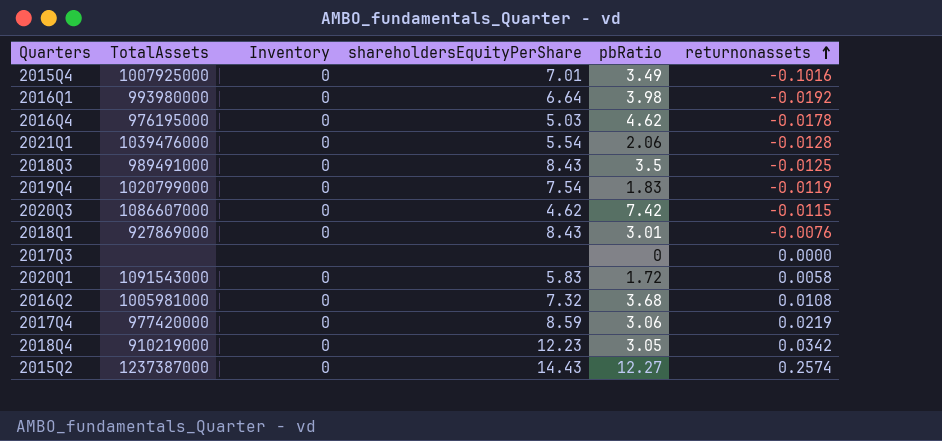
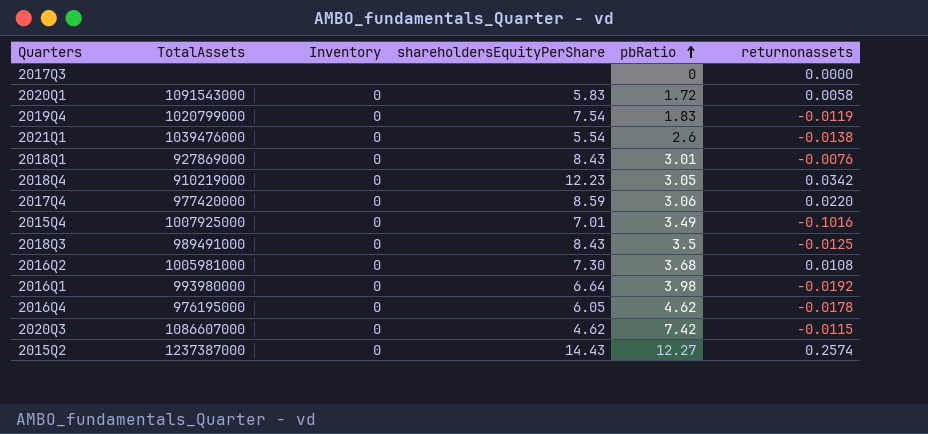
row order: returnonassets ascending -> pbRatio ascending
2021Q1 | pbRatio: 2.06 -> 2.6
2021Q1 | returnonassets: -0.0128 -> -0.0138
2017Q4 | returnonassets: 0.0219 -> 0.0220
2016Q2 | shareholdersEquityPerShare: 7.32 -> 7.30
2016Q4 | shareholdersEquityPerShare: 5.03 -> 6.05

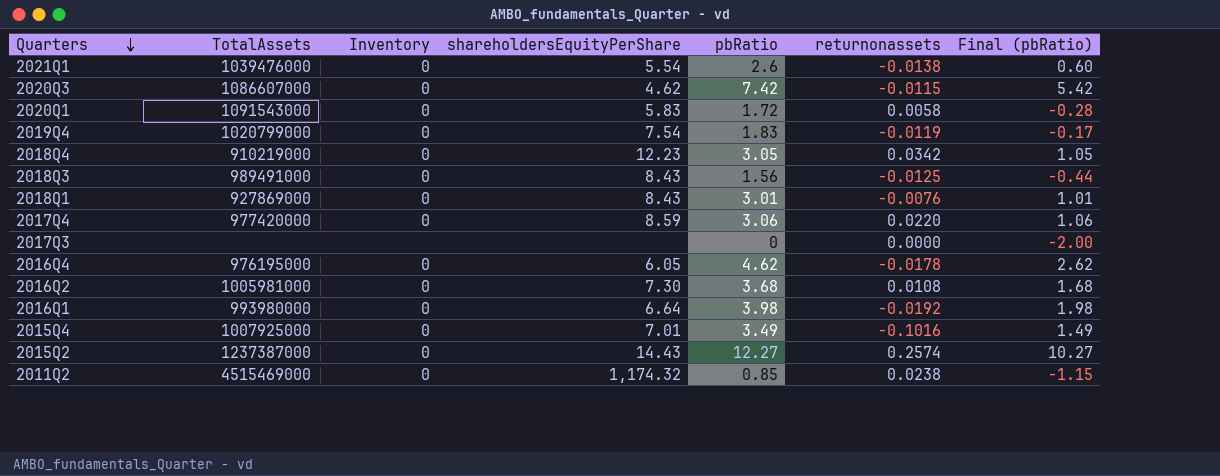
row order: pbRatio ascending -> Quarters descending
column Final (pbRatio) | formula: none -> [pbRatio] - 2
2018Q3 | pbRatio: 3.5 -> 1.56
row 2011Q2: none -> 4515469000 | 0 | 1,174.32 | 0.85 | 0.0238 | -1.15

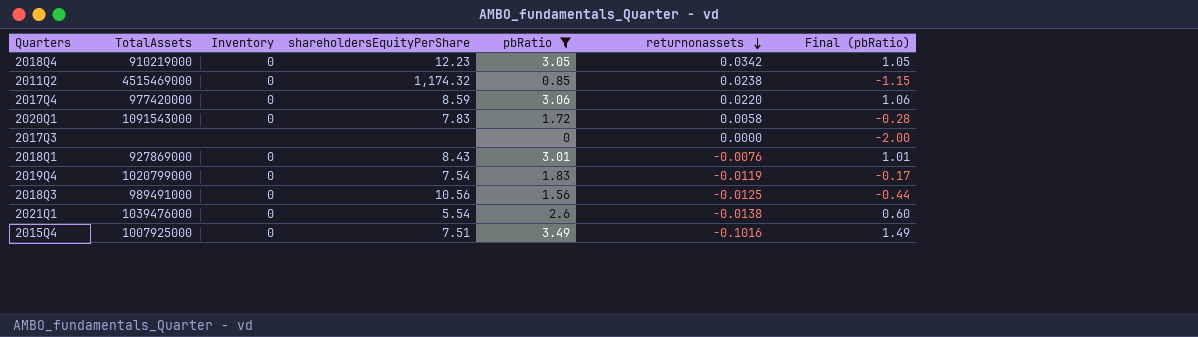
filter: none -> pbRatio <= 3.49
row order: Quarters descending -> returnonassets descending
2020Q1 | shareholdersEquityPerShare: 5.83 -> 7.83
2018Q3 | shareholdersEquityPerShare: 8.43 -> 10.56
2015Q4 | shareholdersEquityPerShare: 7.01 -> 7.51

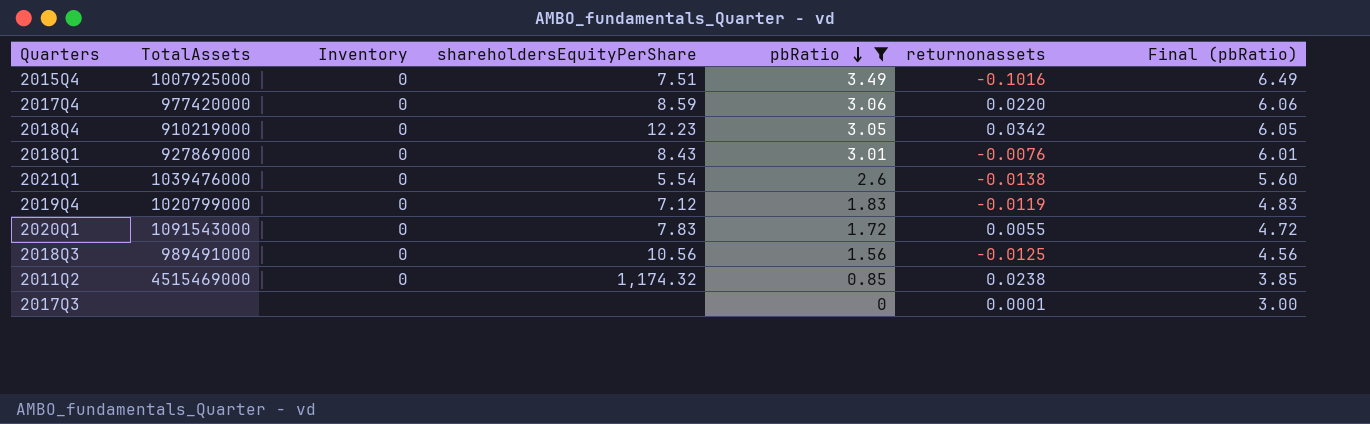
row order: returnonassets descending -> pbRatio descending
column Final (pbRatio) | formula: [pbRatio] - 2 -> [pbRatio] + 3
2019Q4 | shareholdersEquityPerShare: 7.54 -> 7.12
2020Q1 | returnonassets: 0.0058 -> 0.0055
2017Q3 | returnonassets: 0.0000 -> 0.0001

